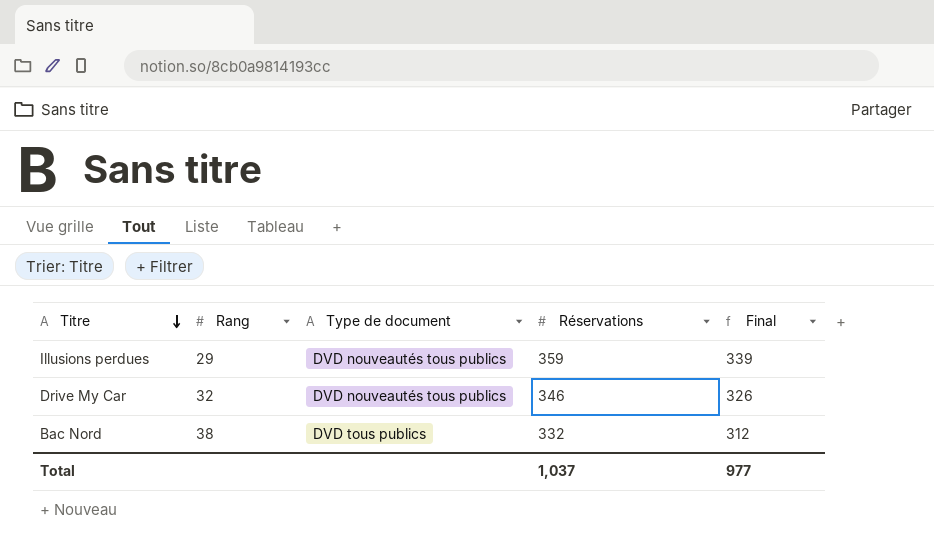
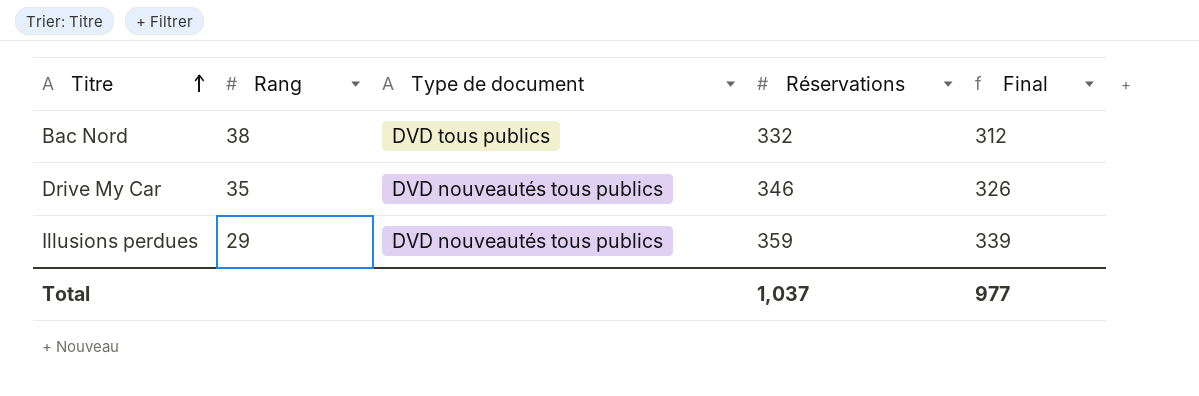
row order: Titre descending -> Titre ascending
Drive My Car | Rang: 32 -> 35

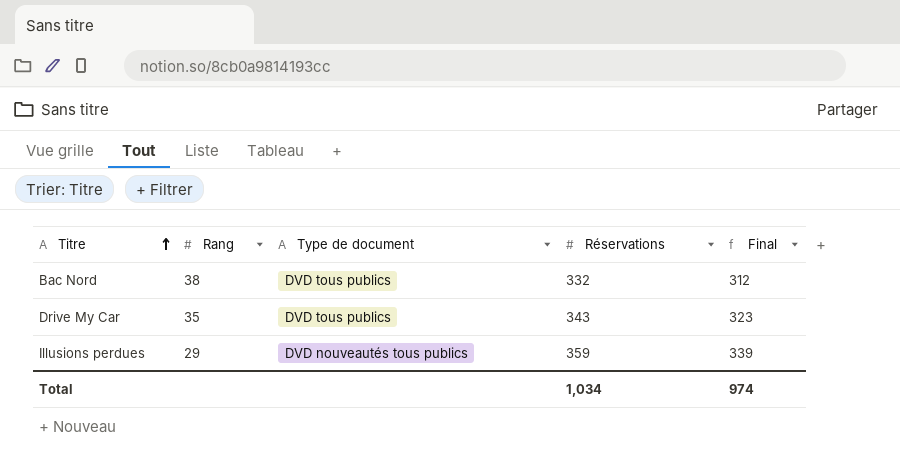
Drive My Car | Type de document: DVD nouveautés tous publics -> DVD tous publics
Drive My Car | Réservations: 346 -> 343
Drive My Car | Final: 326 -> 323
Total | Réservations: 1,037 -> 1,034
Total | Final: 977 -> 974

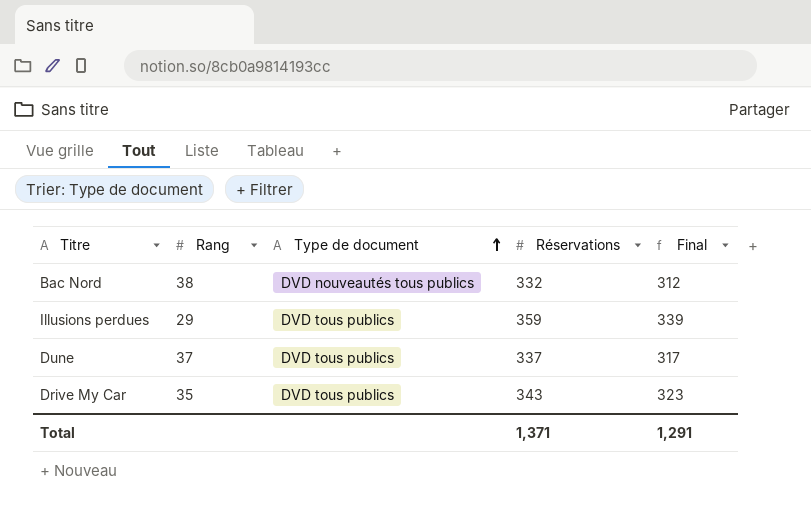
row order: Titre ascending -> Type de document ascending
Bac Nord | Type de document: DVD tous publics -> DVD nouveautés tous publics
Illusions perdues | Type de document: DVD nouveautés tous publics -> DVD tous publics
row Dune: none -> 37 | DVD tous publics | 337 | 317
Total | Réservations: 1,034 -> 1,371
Total | Final: 974 -> 1,291

